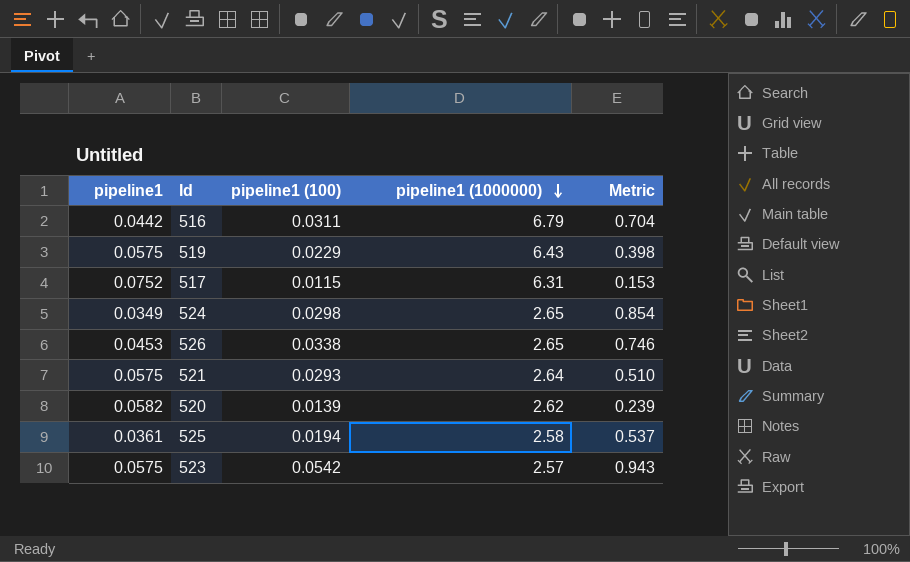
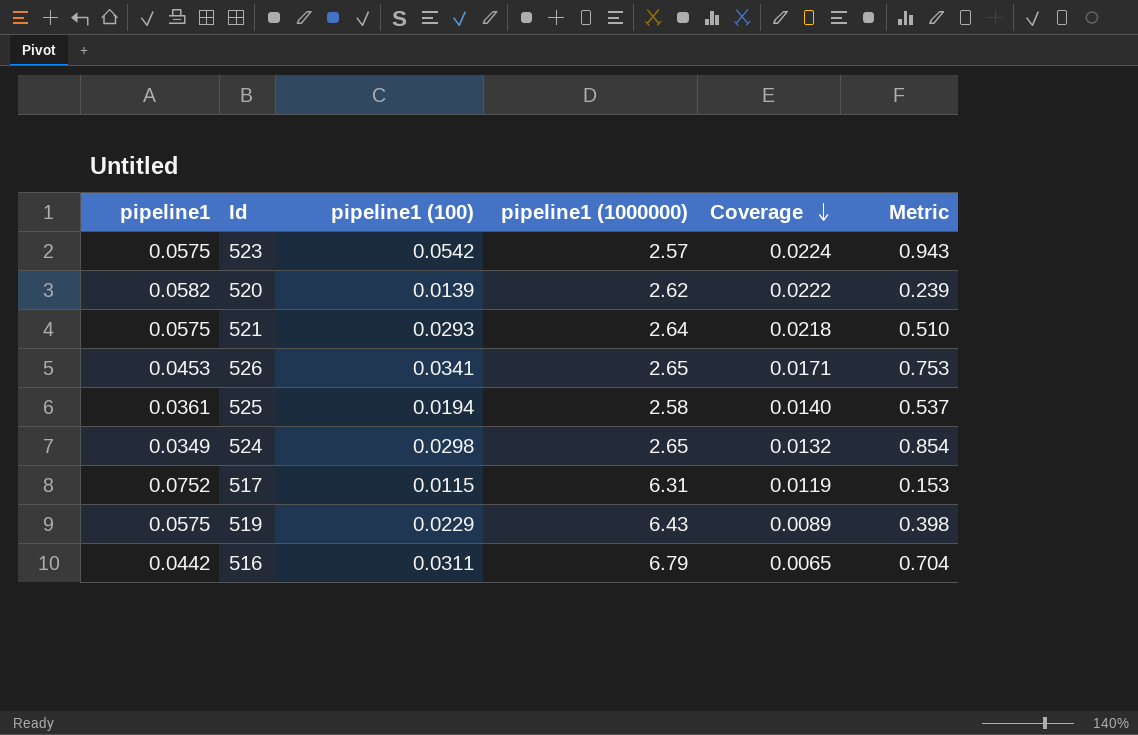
row order: pipeline1 (1000000) descending -> Coverage descending
column Coverage | formula: none -> [pipeline1] / [pipeline1 (1000000)]
526 | pipeline1 (100): 0.0338 -> 0.0341
526 | Metric: 0.746 -> 0.753

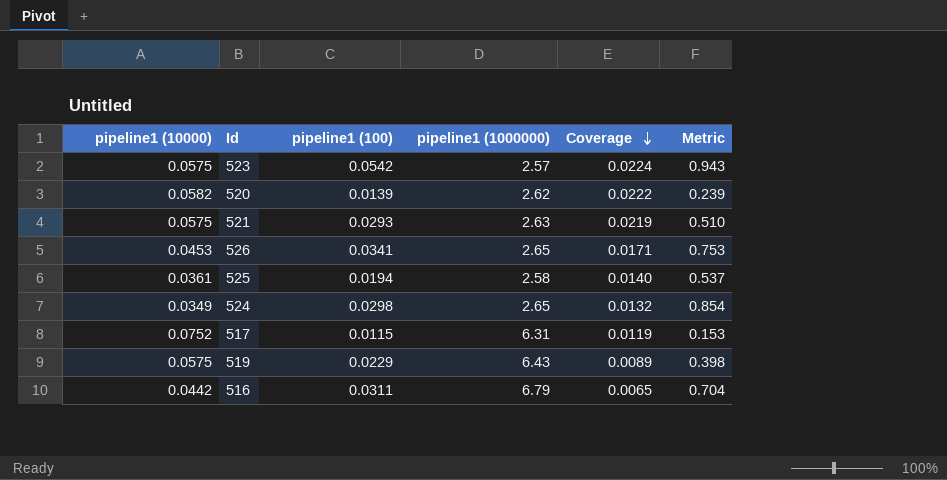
column name: pipeline1 -> pipeline1 (10000)
521 | pipeline1 (1000000): 2.64 -> 2.63
521 | Coverage: 0.0218 -> 0.0219

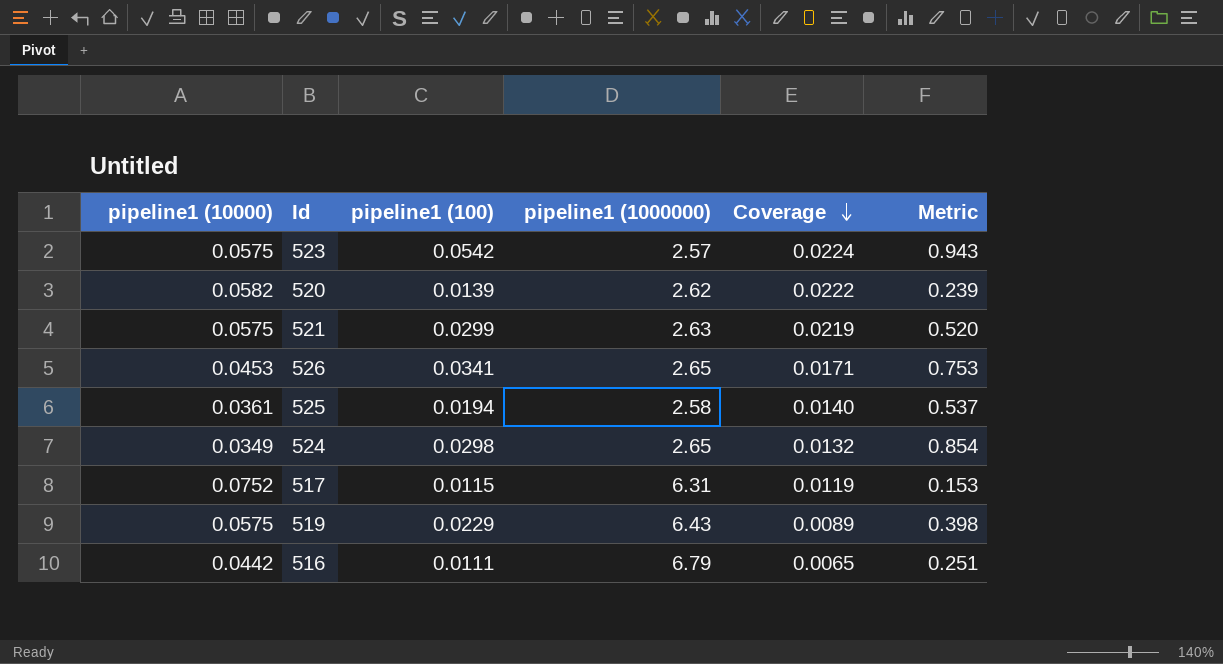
521 | pipeline1 (100): 0.0293 -> 0.0299
521 | Metric: 0.510 -> 0.520
516 | pipeline1 (100): 0.0311 -> 0.0111
516 | Metric: 0.704 -> 0.251

